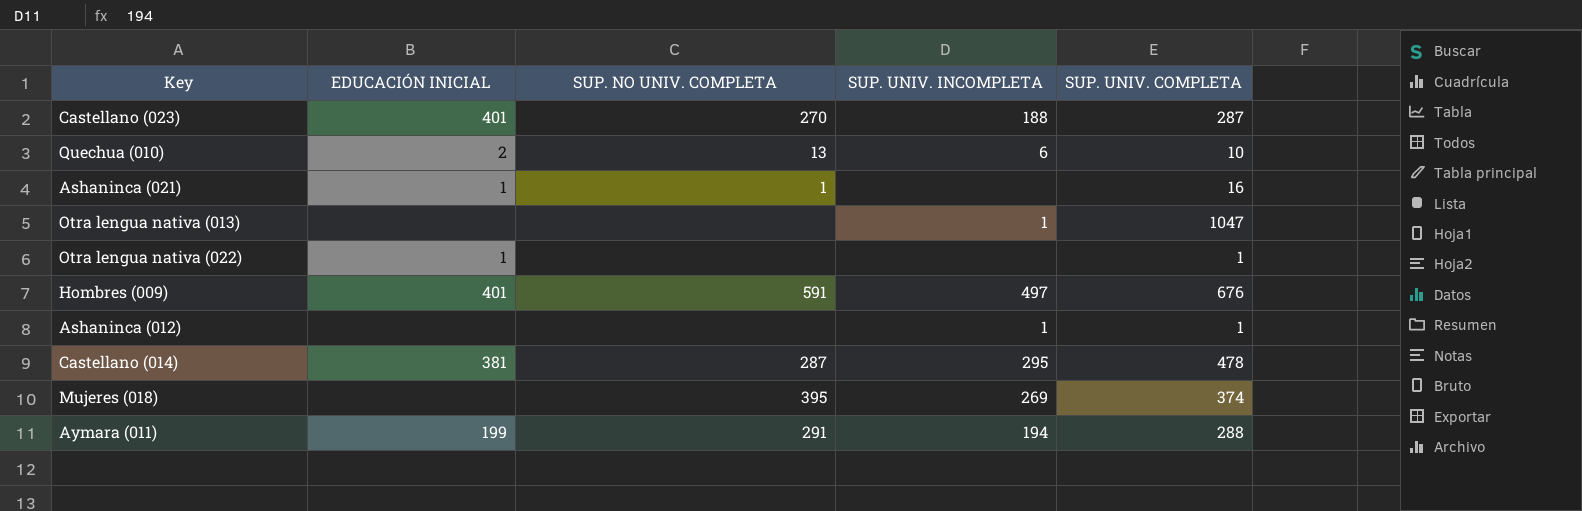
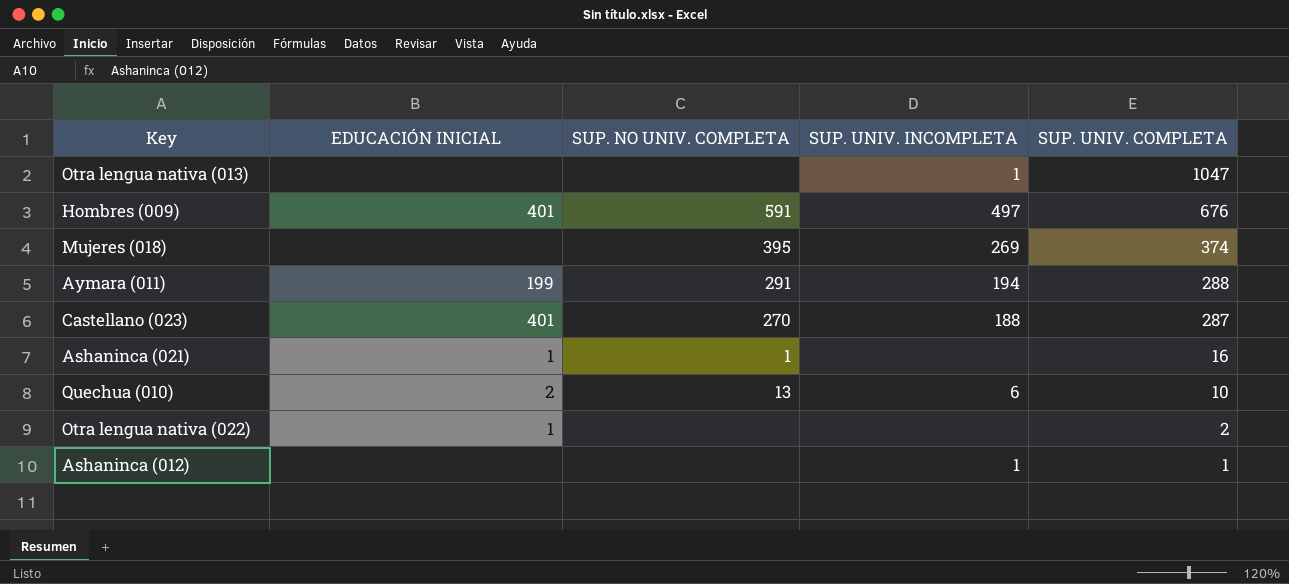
row order: none -> SUP. UNIV. COMPLETA descending
row Castellano (014): 381 | 287 | 295 | 478 -> none
Otra lengua nativa (022) | SUP. UNIV. COMPLETA: 1 -> 2

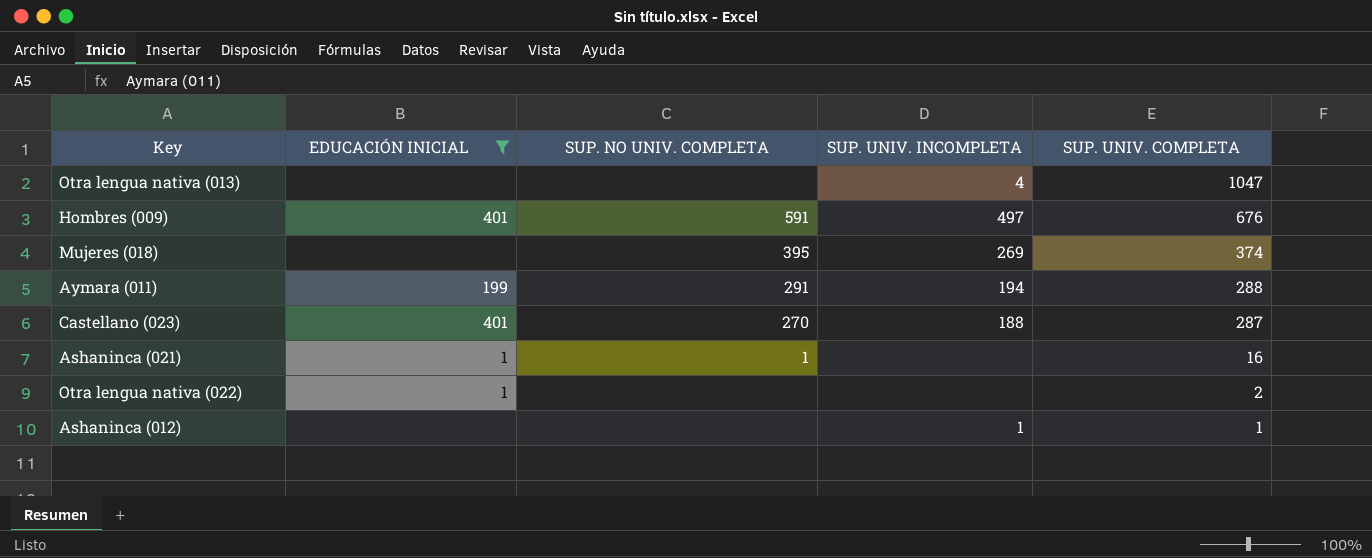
filter: none -> EDUCACIÓN INICIAL != 2
Otra lengua nativa (013) | SUP. UNIV. INCOMPLETA: 1 -> 4

